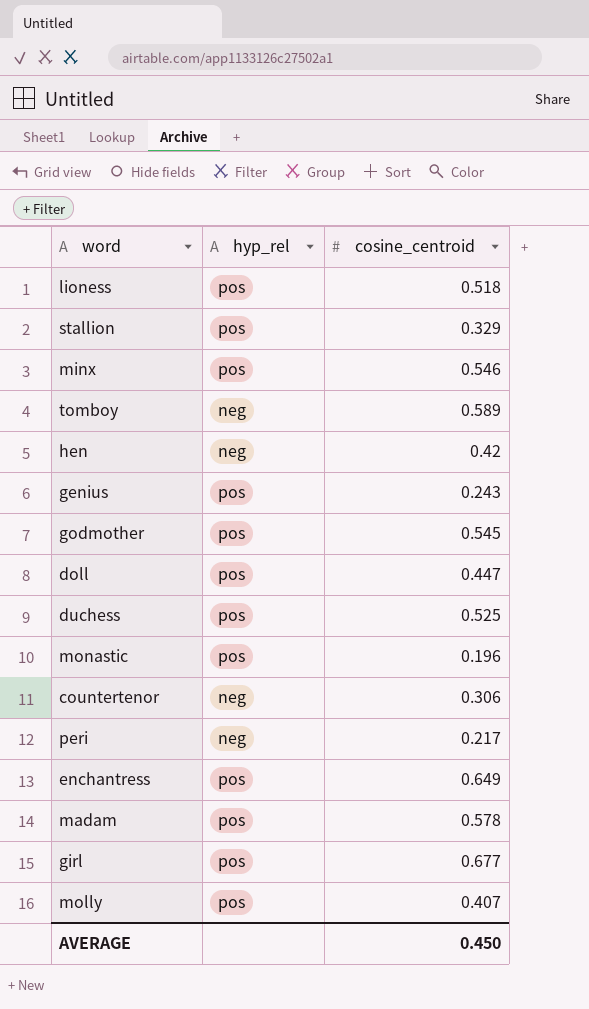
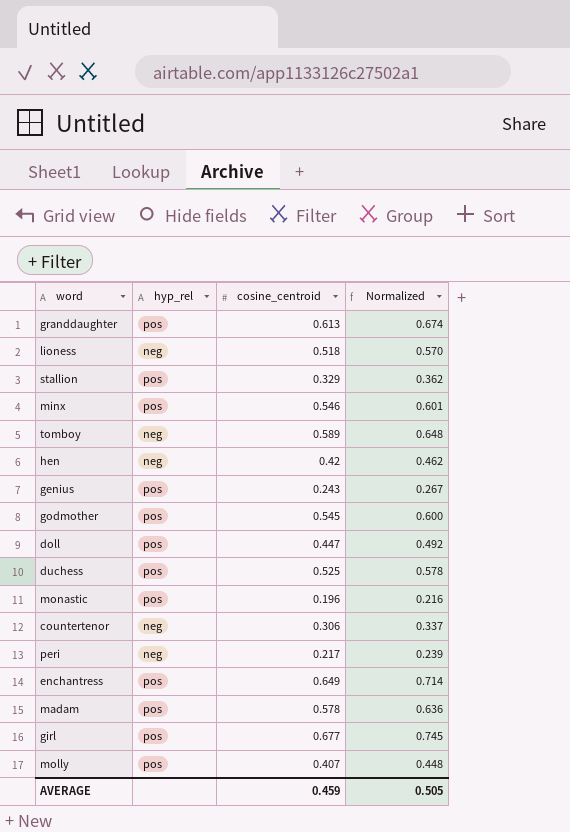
column Normalized | formula: none -> [cosine_centroid] * 1.1
row granddaughter: none -> pos | 0.613 | 0.674
lioness | hyp_rel: pos -> neg
AVERAGE | cosine_centroid: 0.450 -> 0.459

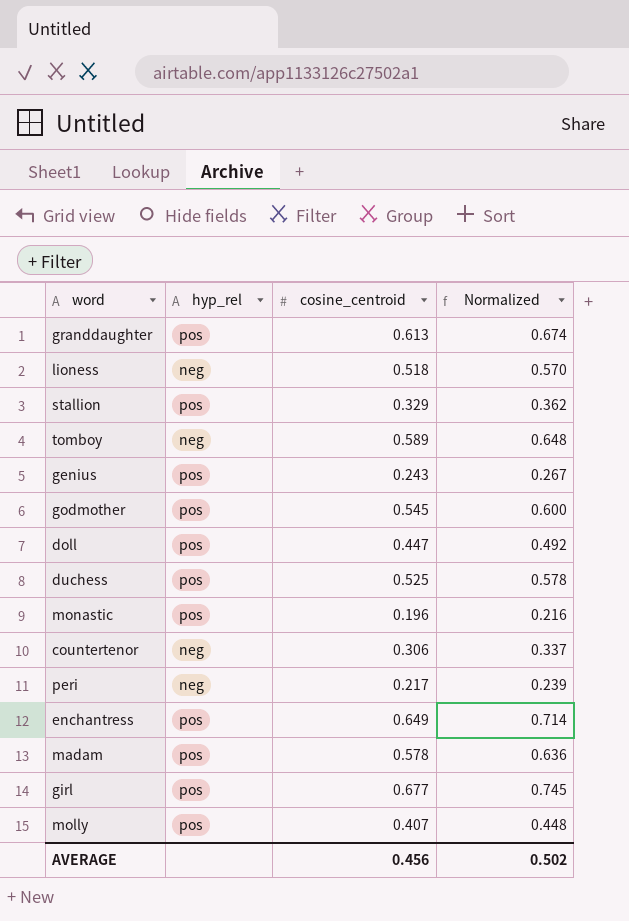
row minx: pos | 0.546 | 0.601 -> none
row hen: neg | 0.42 | 0.462 -> none
AVERAGE | cosine_centroid: 0.459 -> 0.456
AVERAGE | Normalized: 0.505 -> 0.502

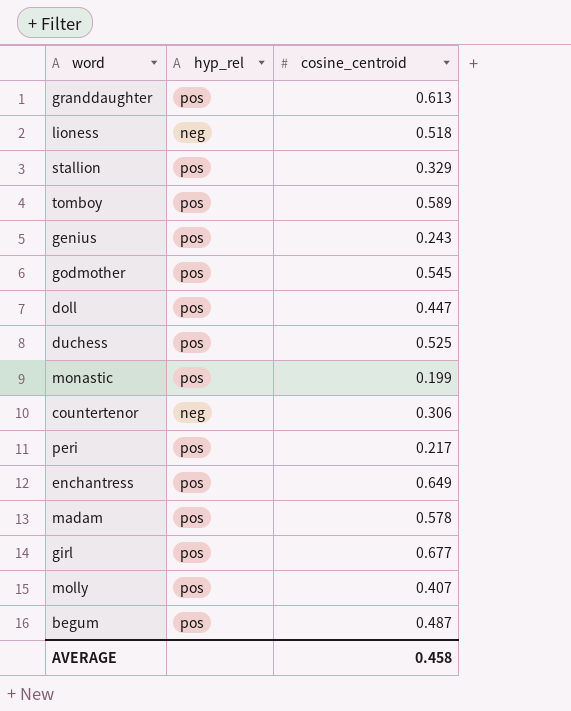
column Normalized | formula: [cosine_centroid] * 1.1 -> none
tomboy | hyp_rel: neg -> pos
monastic | cosine_centroid: 0.196 -> 0.199
peri | hyp_rel: neg -> pos
row begum: none -> pos | 0.487
AVERAGE | cosine_centroid: 0.456 -> 0.458

